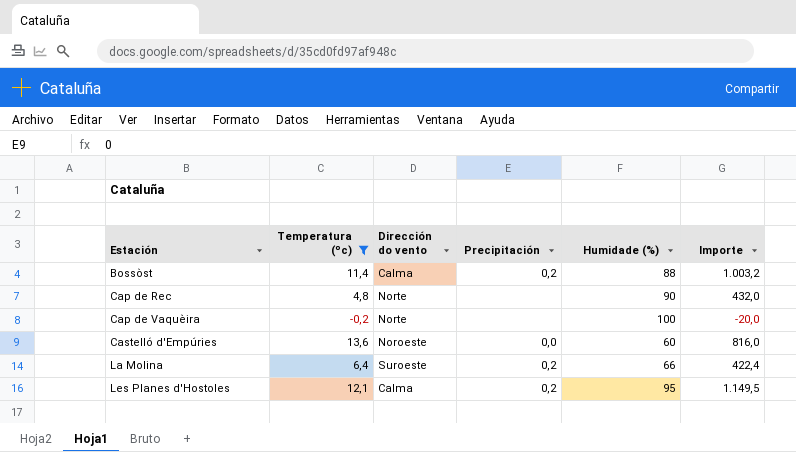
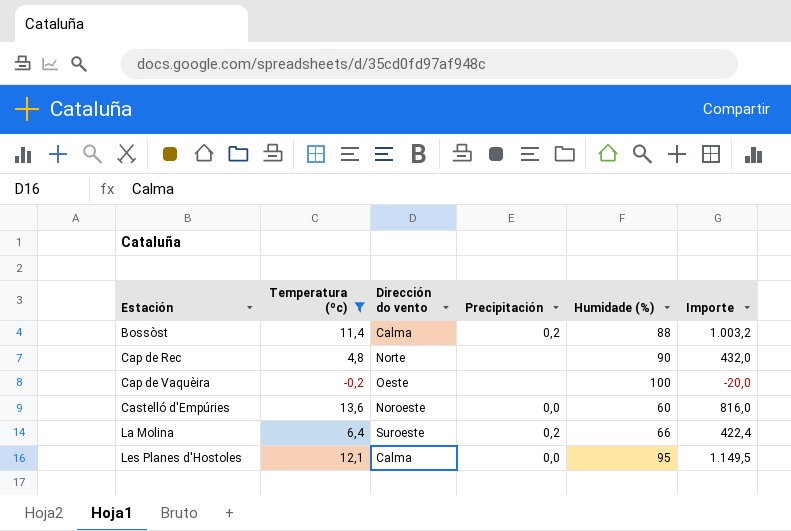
Cap de Vaquèira | Dirección do vento: Norte -> Oeste
Les Planes d'Hostoles | Precipitación: 0,2 -> 0,0

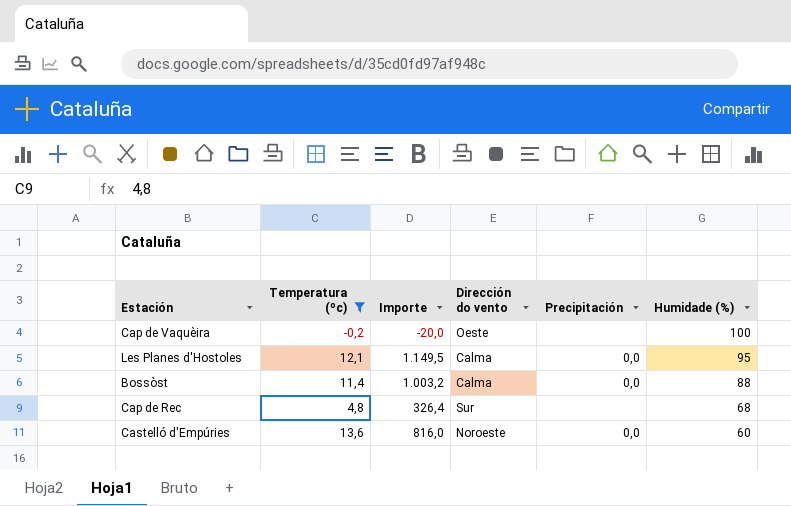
row order: Estación ascending -> Humidade (%) descending
column Importe | position: 6 -> 3
row La Molina: 6,4 | Suroeste | 0,2 | 66 | 422,4 -> none
Bossòst | Precipitación: 0,2 -> 0,0
Cap de Rec | Importe: 432,0 -> 326,4
Cap de Rec | Dirección do vento: Norte -> Sur
Cap de Rec | Humidade (%): 90 -> 68

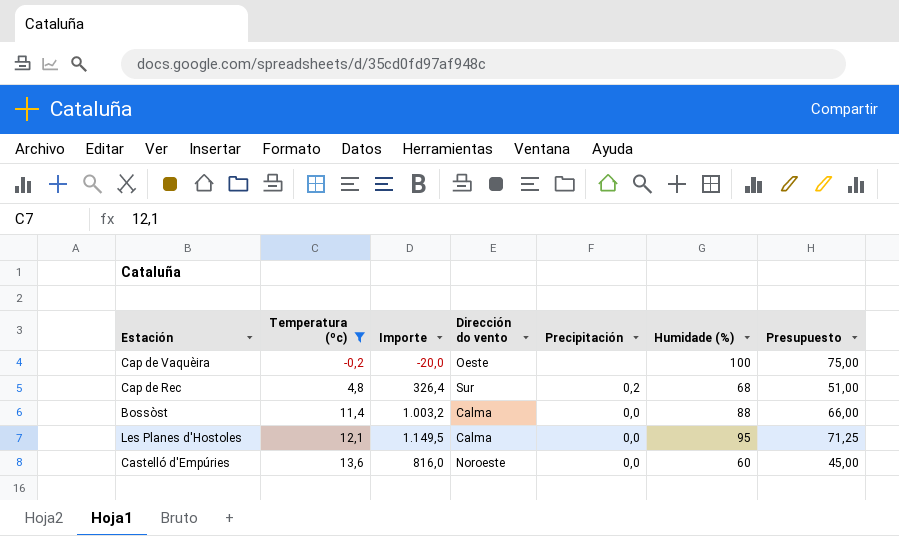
row order: Humidade (%) descending -> Temperatura (ºc) ascending
column Presupuesto | formula: none -> [Humidade (%)] * 0,75
Cap de Rec | Precipitación: none -> 0,2

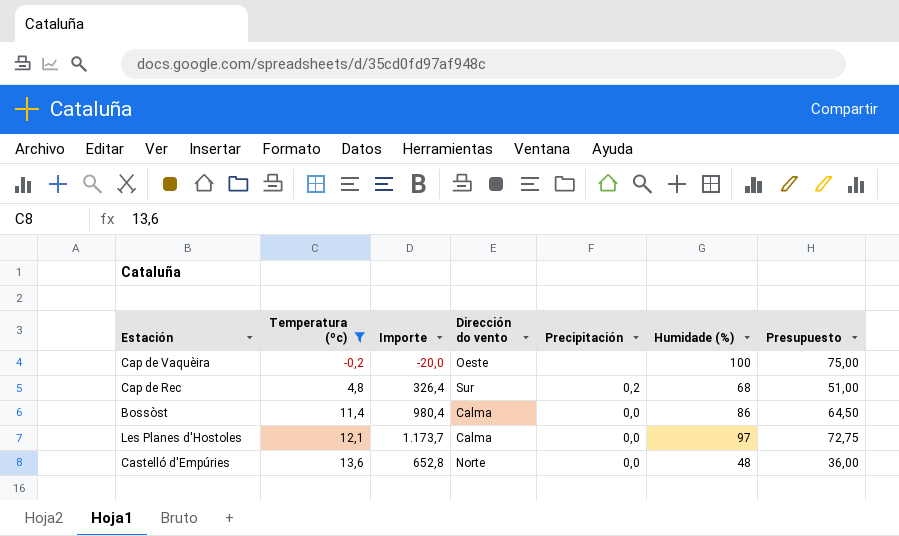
Bossòst | Importe: 1.003,2 -> 980,4
Bossòst | Humidade (%): 88 -> 86
Bossòst | Presupuesto: 66,00 -> 64,50
Les Planes d'Hostoles | Importe: 1.149,5 -> 1.173,7
Les Planes d'Hostoles | Humidade (%): 95 -> 97
Les Planes d'Hostoles | Presupuesto: 71,25 -> 72,75
Castelló d'Empúries | Importe: 816,0 -> 652,8
Castelló d'Empúries | Dirección do vento: Noroeste -> Norte
Castelló d'Empúries | Humidade (%): 60 -> 48
Castelló d'Empúries | Presupuesto: 45,00 -> 36,00

